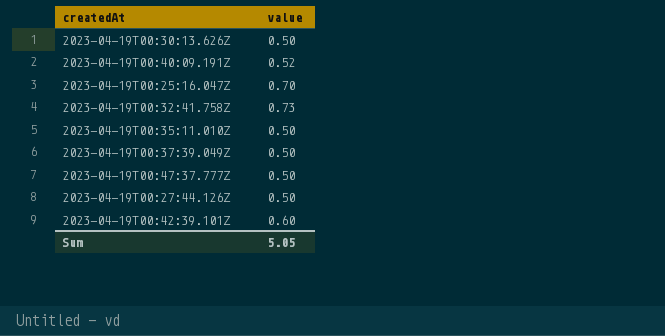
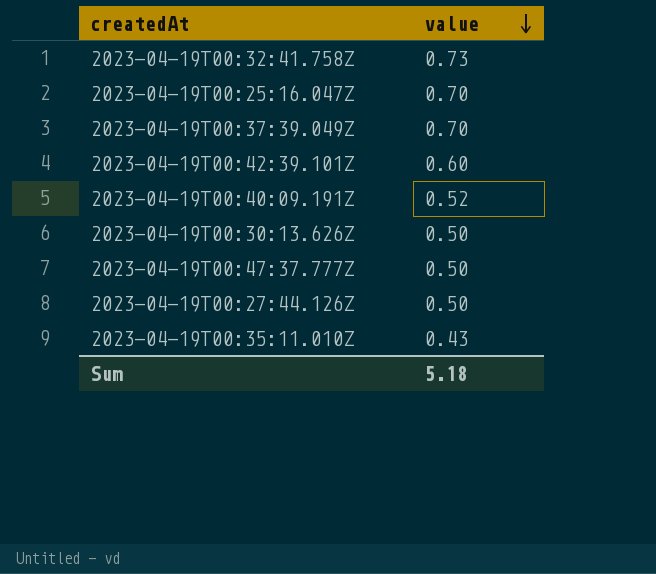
row order: none -> value descending
2023-04-19T00:37:39.049Z | value: 0.50 -> 0.70
2023-04-19T00:35:11.010Z | value: 0.50 -> 0.43
Sum | value: 5.05 -> 5.18

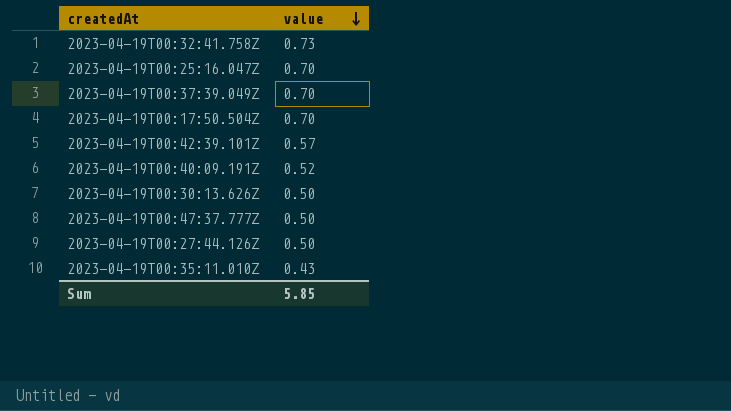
row 2023-04-19T00:17:50.504Z: none -> 0.70
2023-04-19T00:42:39.101Z | value: 0.60 -> 0.57
Sum | value: 5.18 -> 5.85

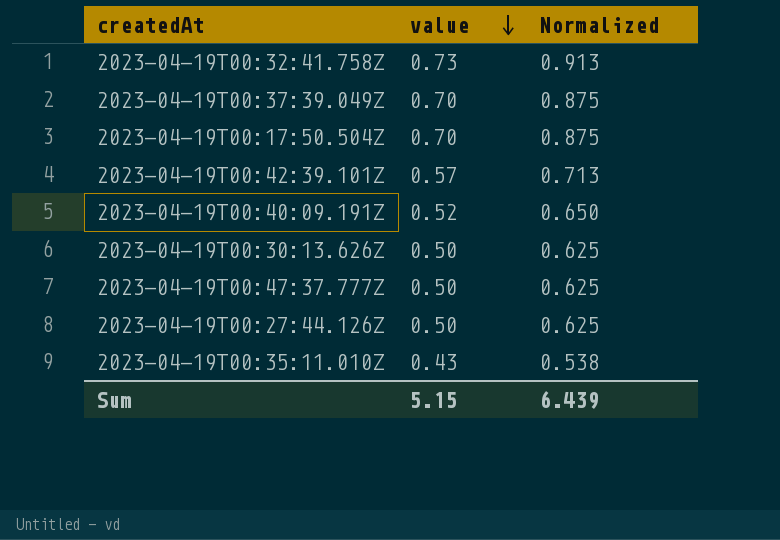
column Normalized | formula: none -> [value] * 1.25
row 2023-04-19T00:25:16.047Z: 0.70 -> none
Sum | value: 5.85 -> 5.15

